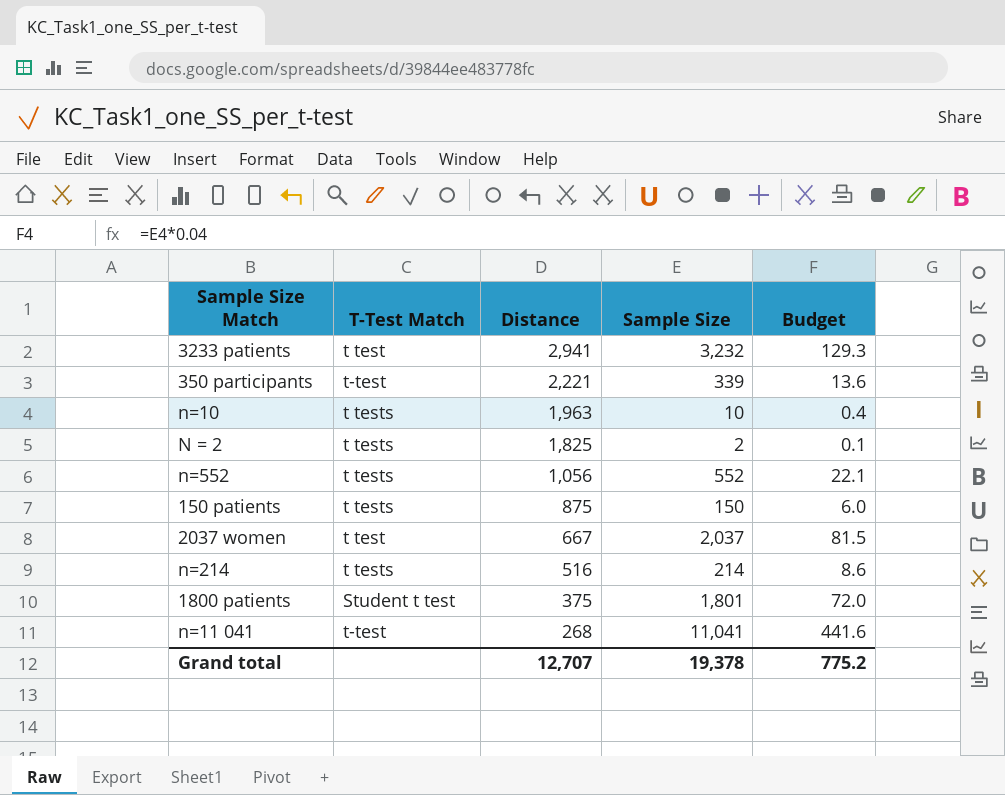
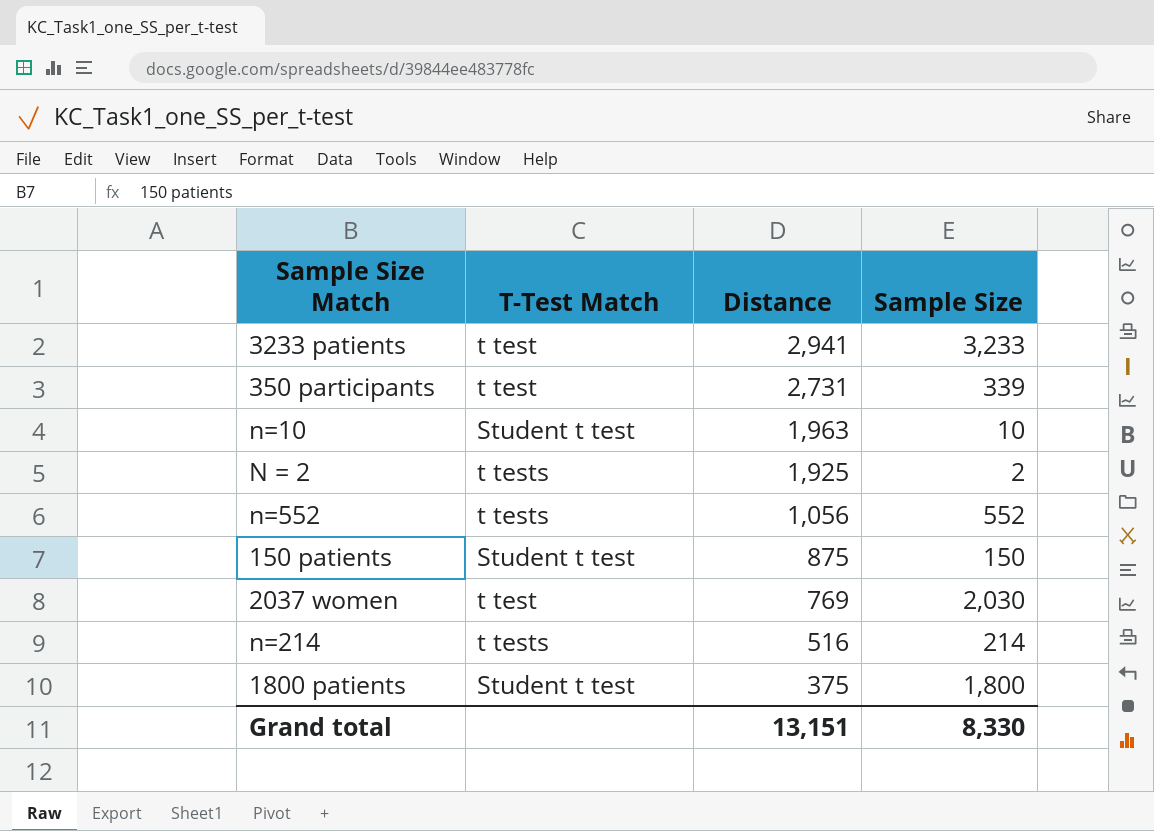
column Budget | formula: [Sample Size] * 0.04 -> none
row n=11 041: t-test | 268 | 11,041 | 441.6 -> none
3233 patients | Sample Size: 3,232 -> 3,233
350 participants | T-Test Match: t-test -> t test
350 participants | Distance: 2,221 -> 2,731
n=10 | T-Test Match: t tests -> Student t test
N = 2 | Distance: 1,825 -> 1,925
150 patients | T-Test Match: t tests -> Student t test
2037 women | Distance: 667 -> 769
2037 women | Sample Size: 2,037 -> 2,030
1800 patients | Sample Size: 1,801 -> 1,800
Grand total | Distance: 12,707 -> 13,151
Grand total | Sample Size: 19,378 -> 8,330

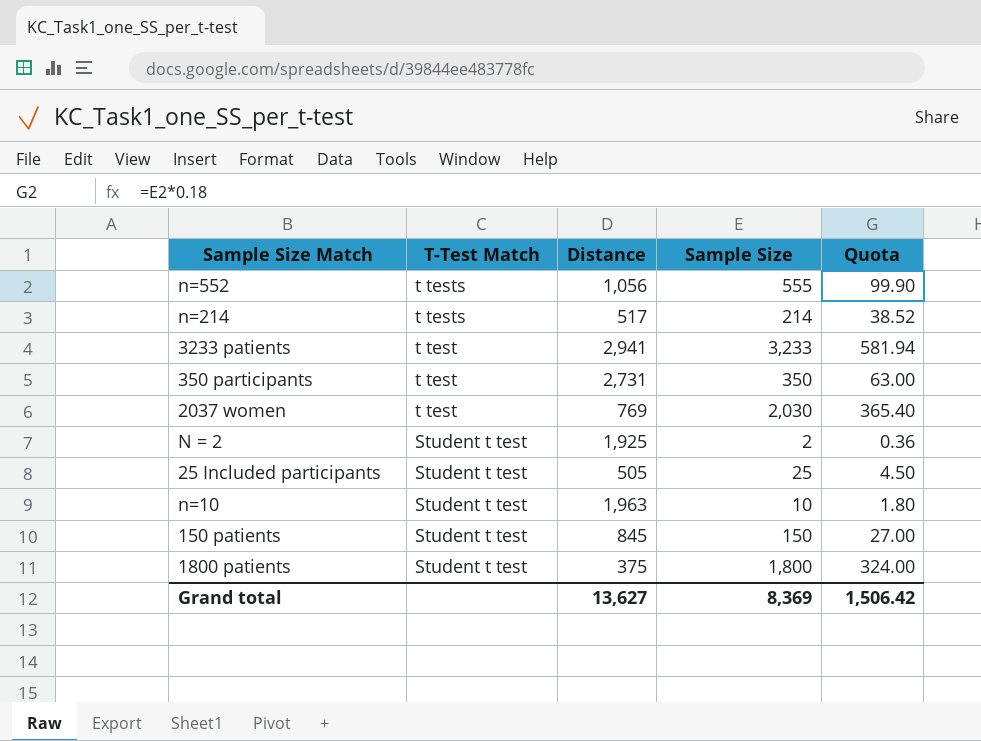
row order: Distance descending -> T-Test Match descending
column Quota | formula: none -> [Sample Size] * 0.18
n=552 | Sample Size: 552 -> 555
n=214 | Distance: 516 -> 517
350 participants | Sample Size: 339 -> 350
N = 2 | T-Test Match: t tests -> Student t test
row 25 Included participants: none -> Student t test | 505 | 25 | 4.50
150 patients | Distance: 875 -> 845
Grand total | Distance: 13,151 -> 13,627
Grand total | Sample Size: 8,330 -> 8,369

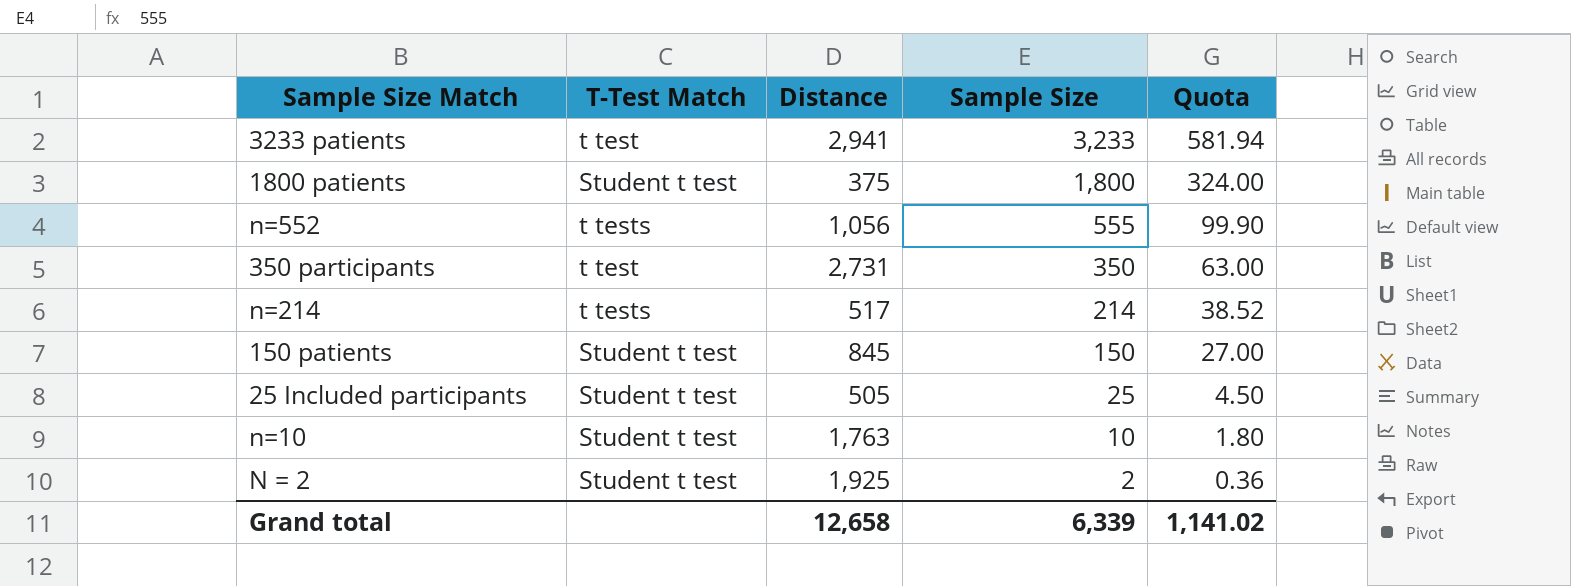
row order: T-Test Match descending -> Sample Size descending
row 2037 women: t test | 769 | 2,030 | 365.40 -> none
n=10 | Distance: 1,963 -> 1,763
Grand total | Distance: 13,627 -> 12,658
Grand total | Sample Size: 8,369 -> 6,339
Grand total | Quota: 1,506.42 -> 1,141.02

